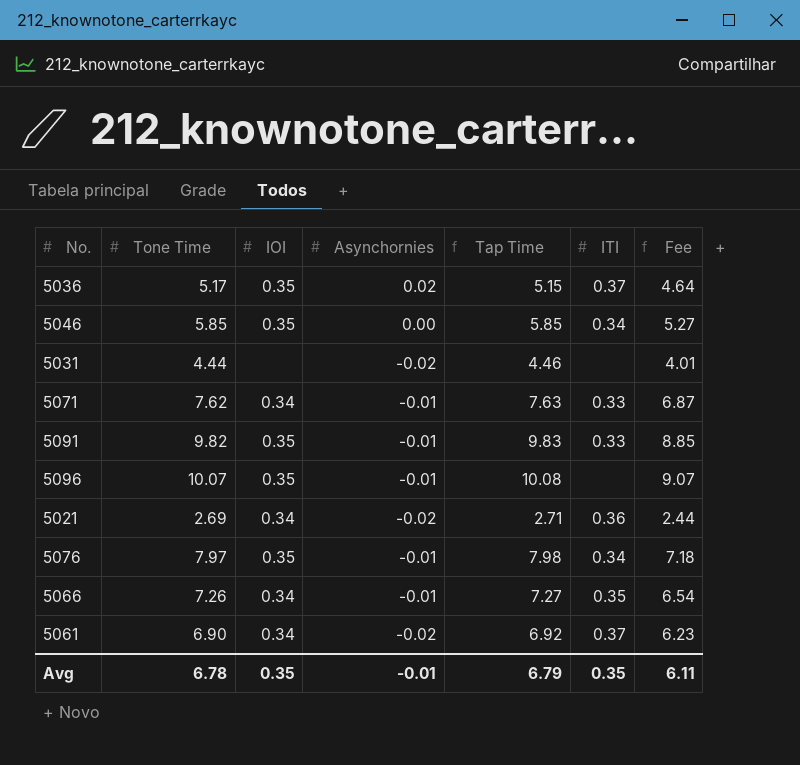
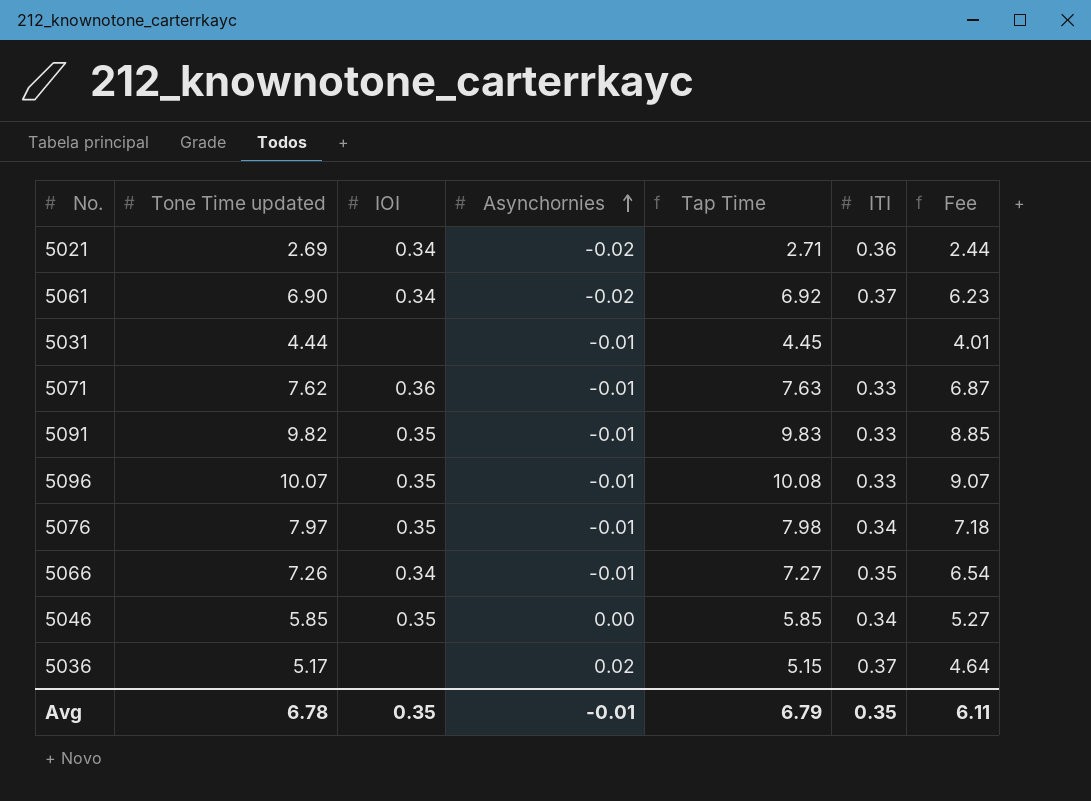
row order: none -> Asynchornies ascending
column name: Tone Time -> Tone Time updated
5031 | Asynchornies: -0.02 -> -0.01
5031 | Tap Time: 4.46 -> 4.45
5071 | IOI: 0.34 -> 0.36
5096 | ITI: none -> 0.33
5036 | IOI: 0.35 -> none

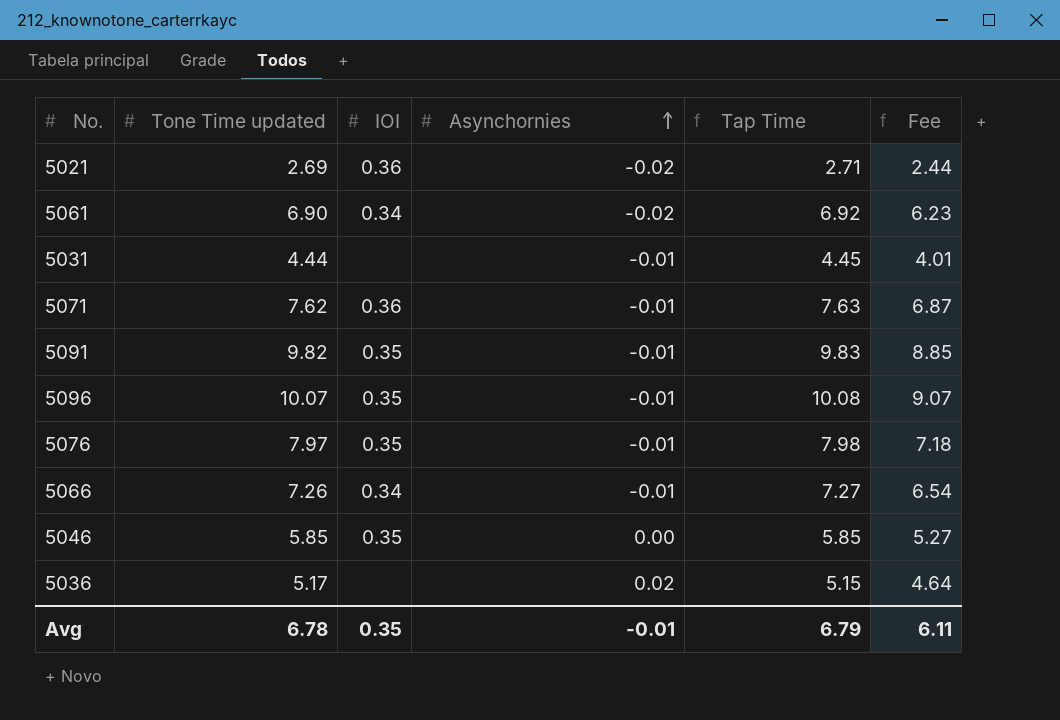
column ITI | position: 6 -> none
5021 | IOI: 0.34 -> 0.36

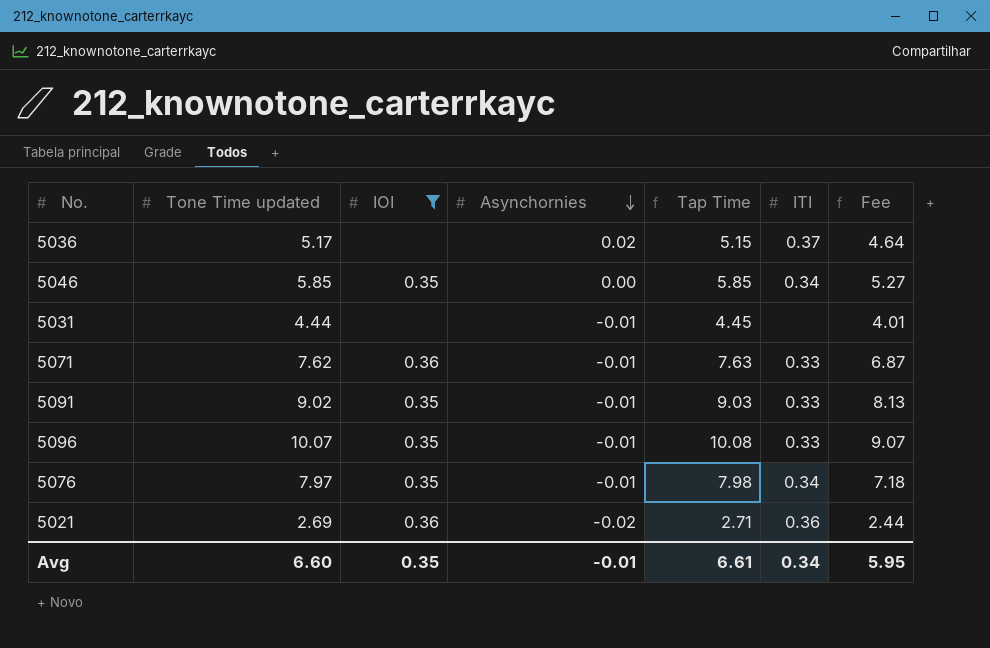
filter: none -> IOI != 0.34
row order: Asynchornies ascending -> Asynchornies descending
column ITI | position: none -> 6
5091 | Tone Time updated: 9.82 -> 9.02
5091 | Tap Time: 9.83 -> 9.03
5091 | Fee: 8.85 -> 8.13
Avg | Tone Time updated: 6.78 -> 6.60
Avg | Tap Time: 6.79 -> 6.61
Avg | Fee: 6.11 -> 5.95

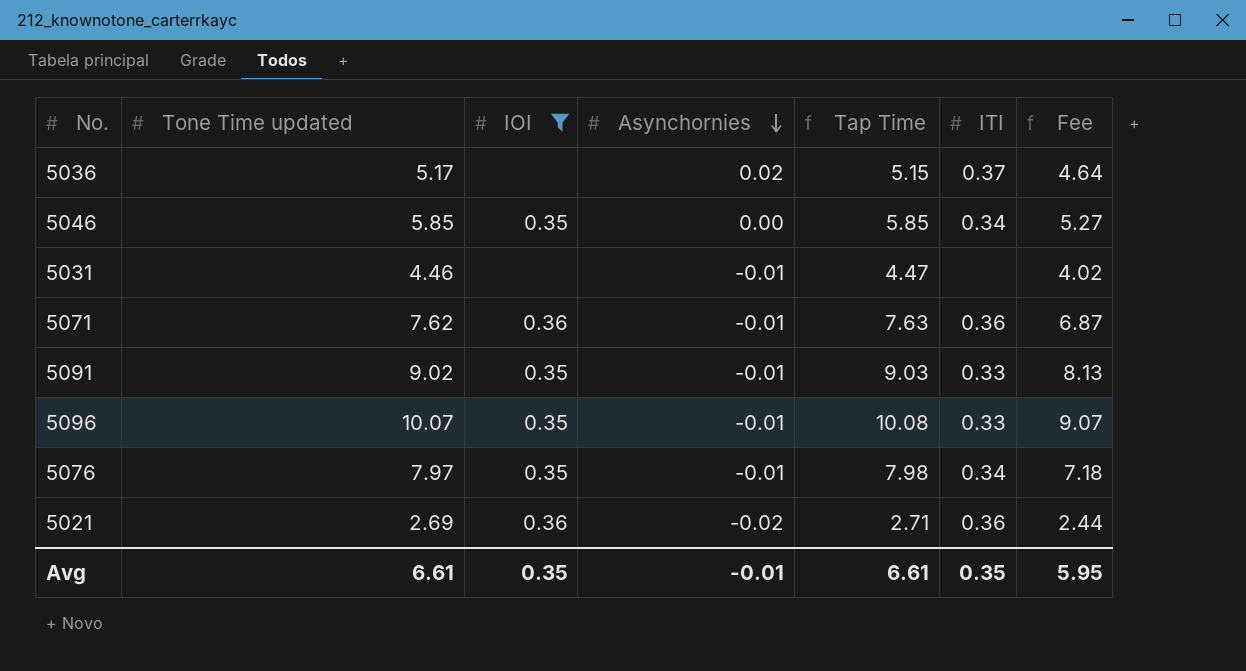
5031 | Tone Time updated: 4.44 -> 4.46
5031 | Tap Time: 4.45 -> 4.47
5031 | Fee: 4.01 -> 4.02
5071 | ITI: 0.33 -> 0.36
Avg | Tone Time updated: 6.60 -> 6.61
Avg | ITI: 0.34 -> 0.35

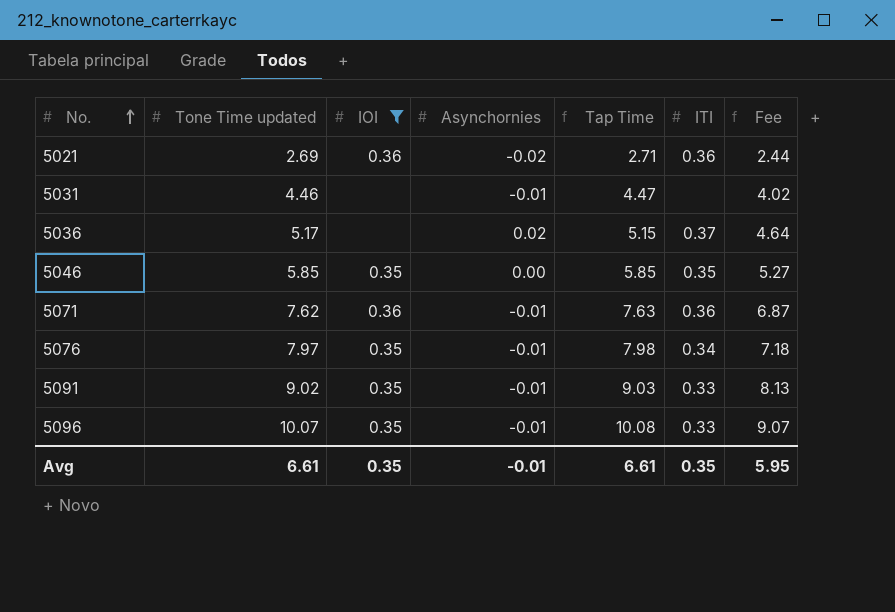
row order: Asynchornies descending -> No. ascending
5046 | ITI: 0.34 -> 0.35

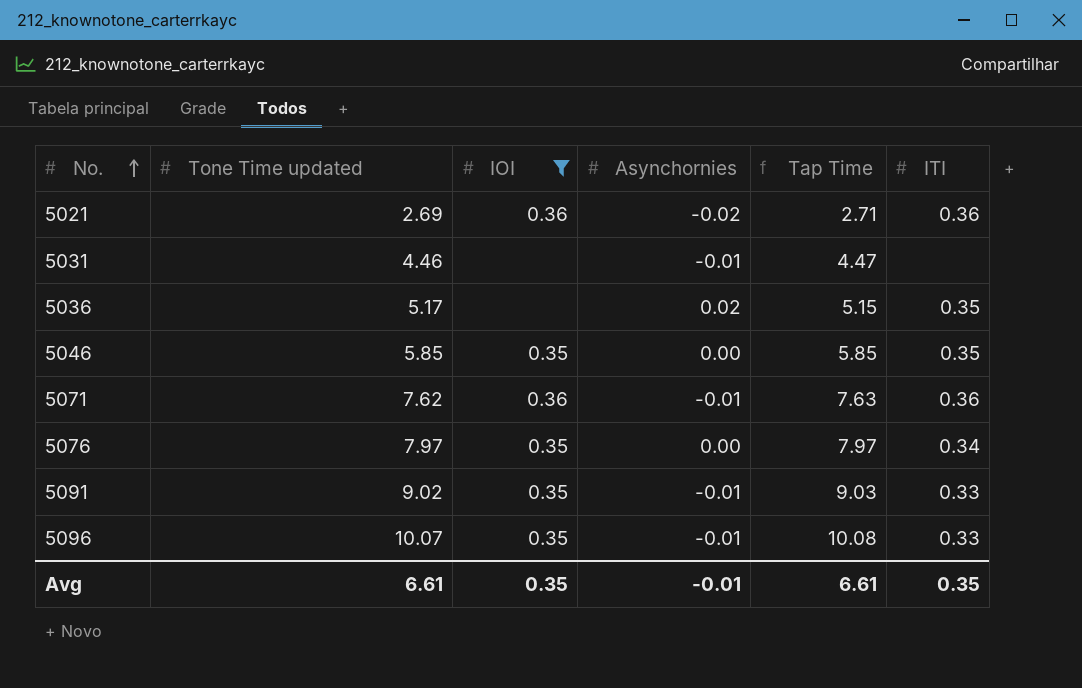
column Fee | formula: [Tap Time] * 0.9 -> none
5036 | ITI: 0.37 -> 0.35
5076 | Asynchornies: -0.01 -> 0.00
5076 | Tap Time: 7.98 -> 7.97

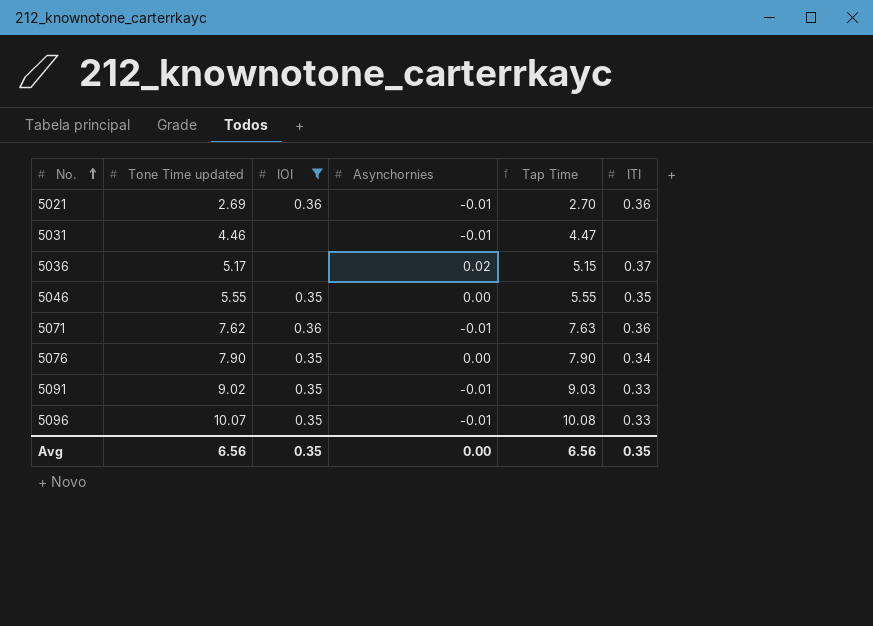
5021 | Asynchornies: -0.02 -> -0.01
5021 | Tap Time: 2.71 -> 2.70
5036 | ITI: 0.35 -> 0.37
5046 | Tone Time updated: 5.85 -> 5.55
5046 | Tap Time: 5.85 -> 5.55
5076 | Tone Time updated: 7.97 -> 7.90
5076 | Tap Time: 7.97 -> 7.90
Avg | Tone Time updated: 6.61 -> 6.56
Avg | Asynchornies: -0.01 -> 0.00
Avg | Tap Time: 6.61 -> 6.56

